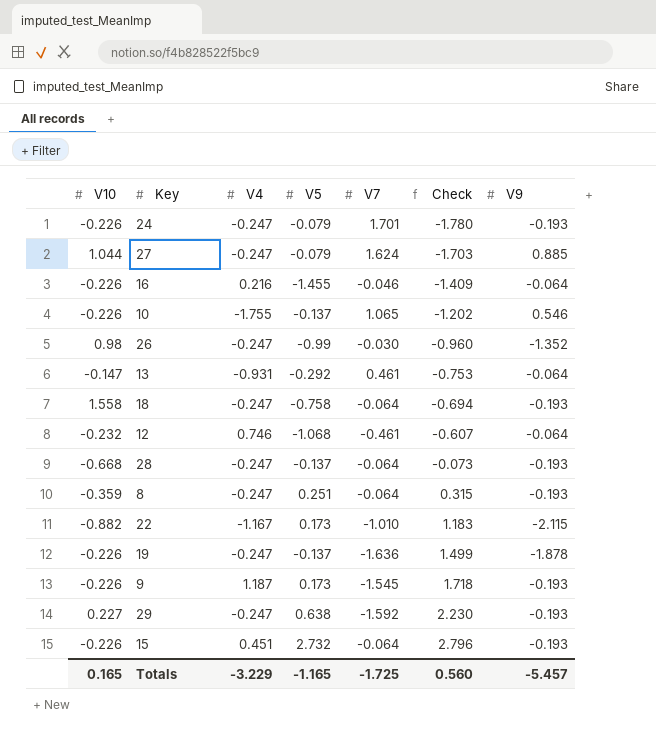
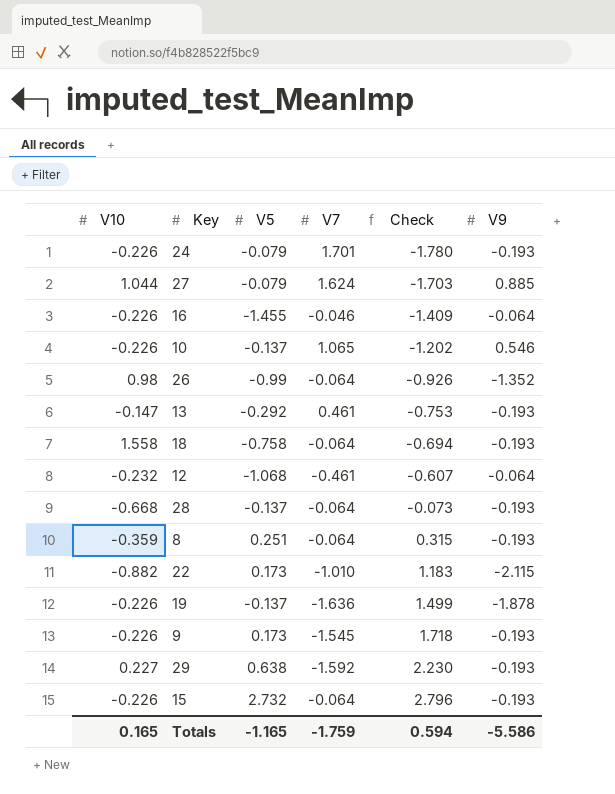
column V4 | position: 3 -> none
26 | V7: -0.030 -> -0.064
26 | Check: -0.960 -> -0.926
13 | V9: -0.064 -> -0.193
Totals | V7: -1.725 -> -1.759
Totals | Check: 0.560 -> 0.594
Totals | V9: -5.457 -> -5.586

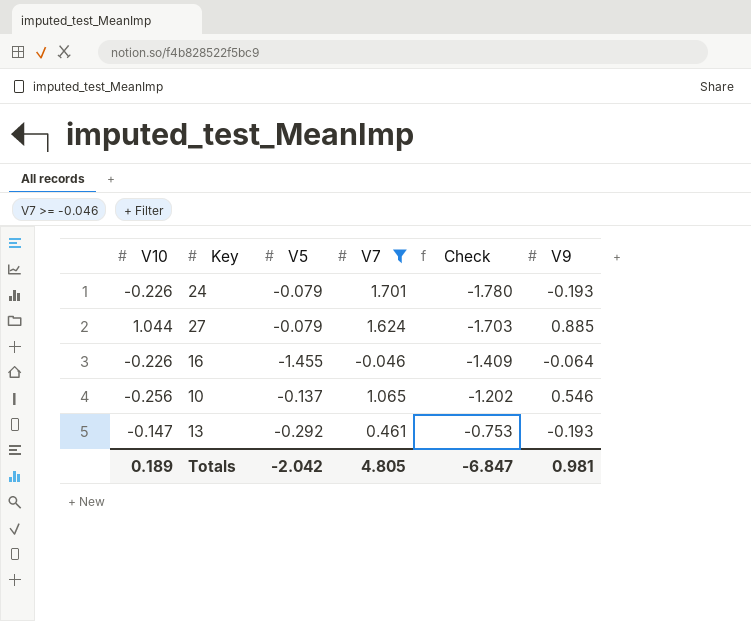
filter: none -> V7 >= -0.046
10 | V10: -0.226 -> -0.256
Totals | V10: 0.165 -> 0.189
Totals | V5: -1.165 -> -2.042
Totals | V7: -1.759 -> 4.805
Totals | Check: 0.594 -> -6.847
Totals | V9: -5.586 -> 0.981

